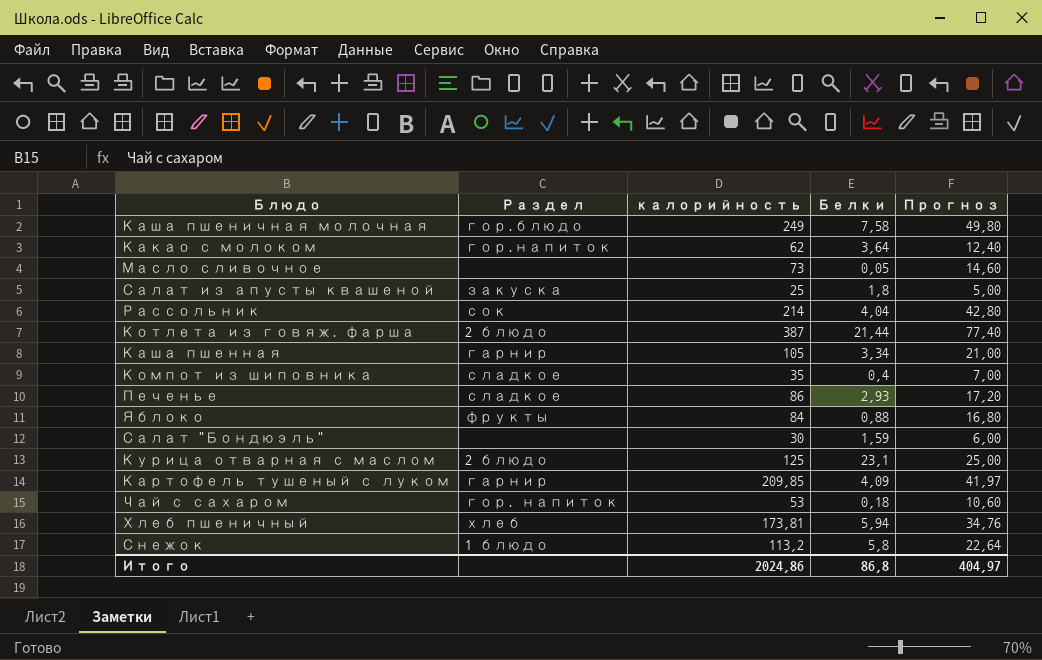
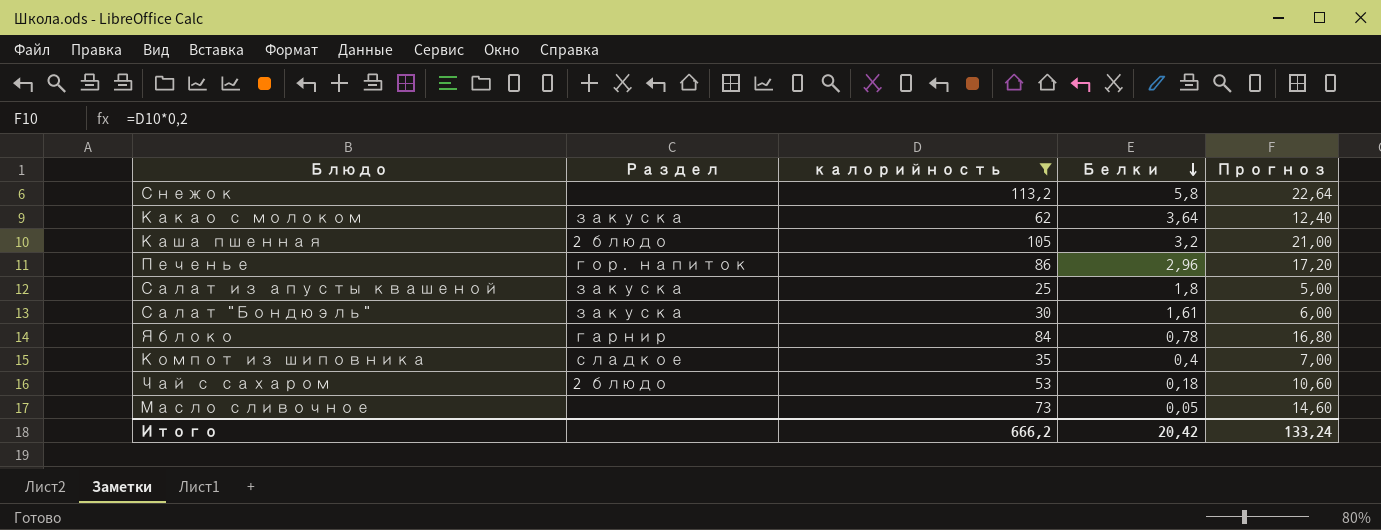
filter: none -> калорийность <= 113,2
row order: none -> Белки descending
Снежок | Раздел: 1 блюдо -> none
Какао с молоком | Раздел: гор.напиток -> закуска
Каша пшенная | Раздел: гарнир -> 2 блюдо
Каша пшенная | Белки: 3,34 -> 3,2
Печенье | Раздел: сладкое -> гор. напиток
Печенье | Белки: 2,93 -> 2,96
Салат "Бондюэль" | Раздел: none -> закуска
Салат "Бондюэль" | Белки: 1,59 -> 1,61
Яблоко | Раздел: фрукты -> гарнир
Яблоко | Белки: 0,88 -> 0,78
Чай с сахаром | Раздел: гор. напиток -> 2 блюдо
Итого | калорийность: 2024,86 -> 666,2
Итого | Белки: 86,8 -> 20,42
Итого | Прогноз: 404,97 -> 133,24

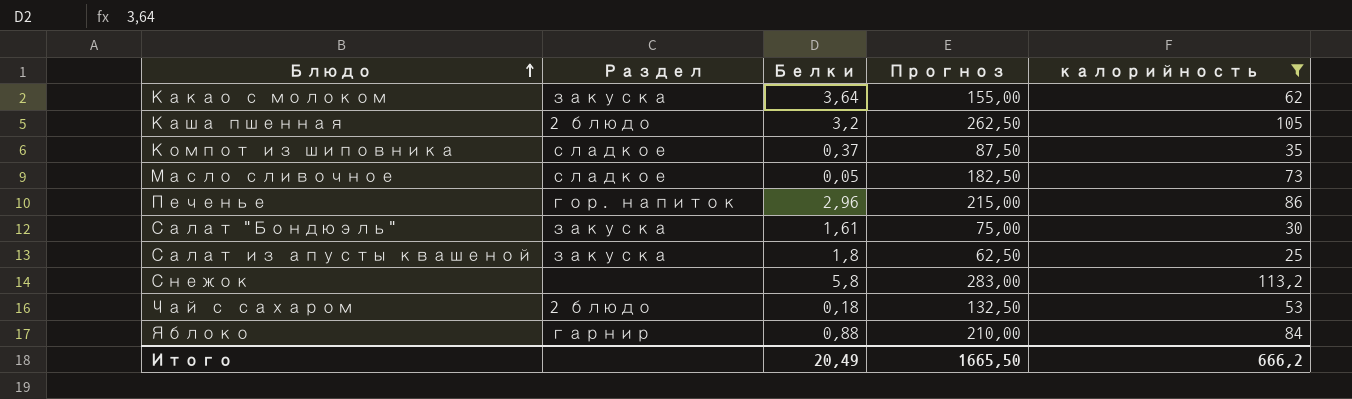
row order: Белки descending -> Блюдо ascending
column Прогноз | formula: [калорийность] * 0,2 -> [калорийность] * 2,5
column калорийность | position: 3 -> 5
Компот из шиповника | Белки: 0,4 -> 0,37
Масло сливочное | Раздел: none -> сладкое
Яблоко | Белки: 0,78 -> 0,88
Итого | Белки: 20,42 -> 20,49
Итого | Прогноз: 133,24 -> 1665,50

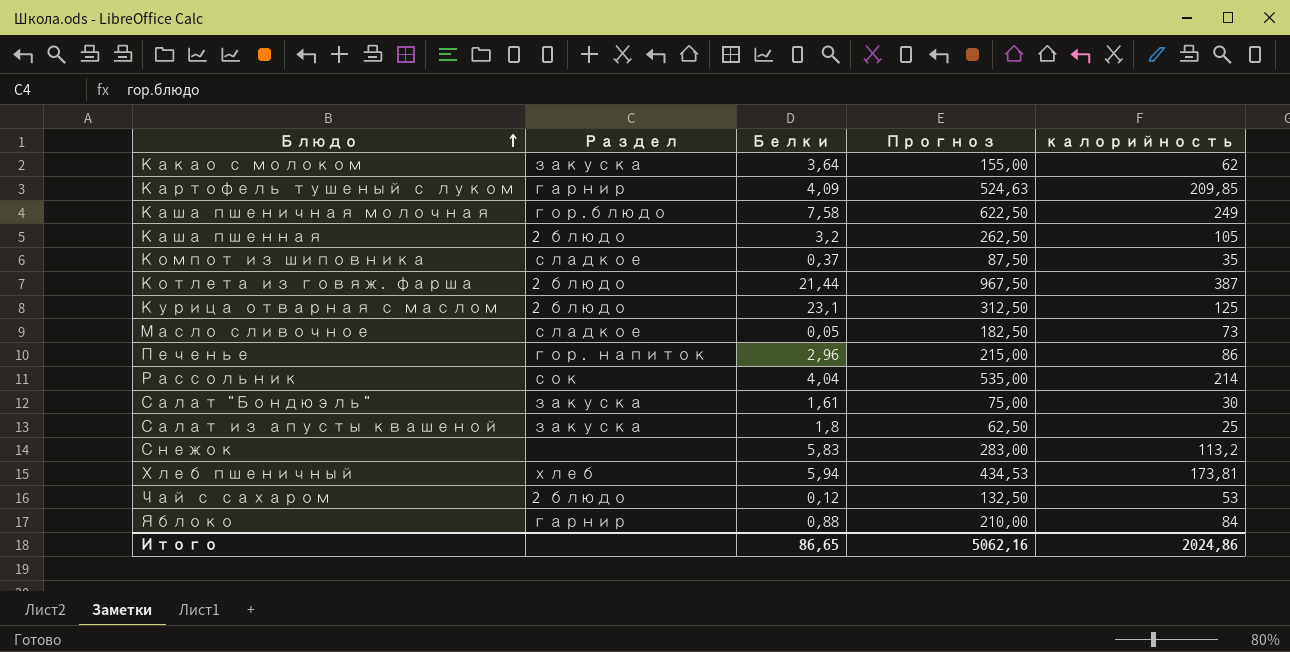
filter: калорийность <= 113,2 -> none
Снежок | Белки: 5,8 -> 5,83
Чай с сахаром | Белки: 0,18 -> 0,12
Итого | Белки: 20,49 -> 86,65
Итого | Прогноз: 1665,50 -> 5062,16
Итого | калорийность: 666,2 -> 2024,86

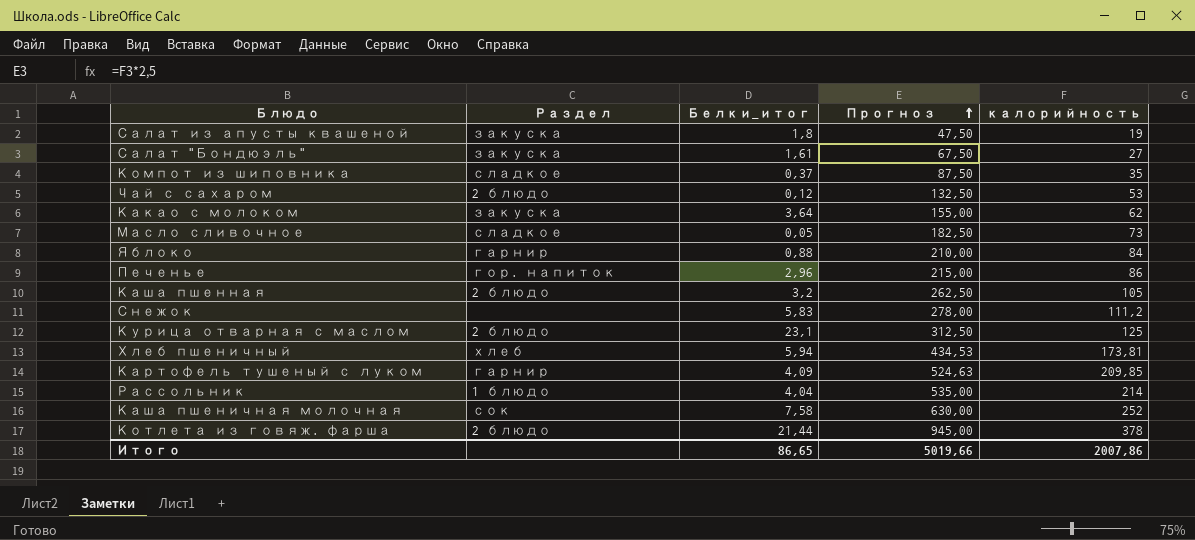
row order: Блюдо ascending -> Прогноз ascending
column name: Белки -> Белки_итог
Салат из апусты квашеной | Прогноз: 62,50 -> 47,50
Салат из апусты квашеной | калорийность: 25 -> 19
Салат "Бондюэль" | Прогноз: 75,00 -> 67,50
Салат "Бондюэль" | калорийность: 30 -> 27
Снежок | Прогноз: 283,00 -> 278,00
Снежок | калорийность: 113,2 -> 111,2
Рассольник | Раздел: сок -> 1 блюдо
Каша пшеничная молочная | Раздел: гор.блюдо -> сок
Каша пшеничная молочная | Прогноз: 622,50 -> 630,00
Каша пшеничная молочная | калорийность: 249 -> 252
Котлета из говяж. фарша | Прогноз: 967,50 -> 945,00
Котлета из говяж. фарша | калорийность: 387 -> 378
Итого | Прогноз: 5062,16 -> 5019,66
Итого | калорийность: 2024,86 -> 2007,86

